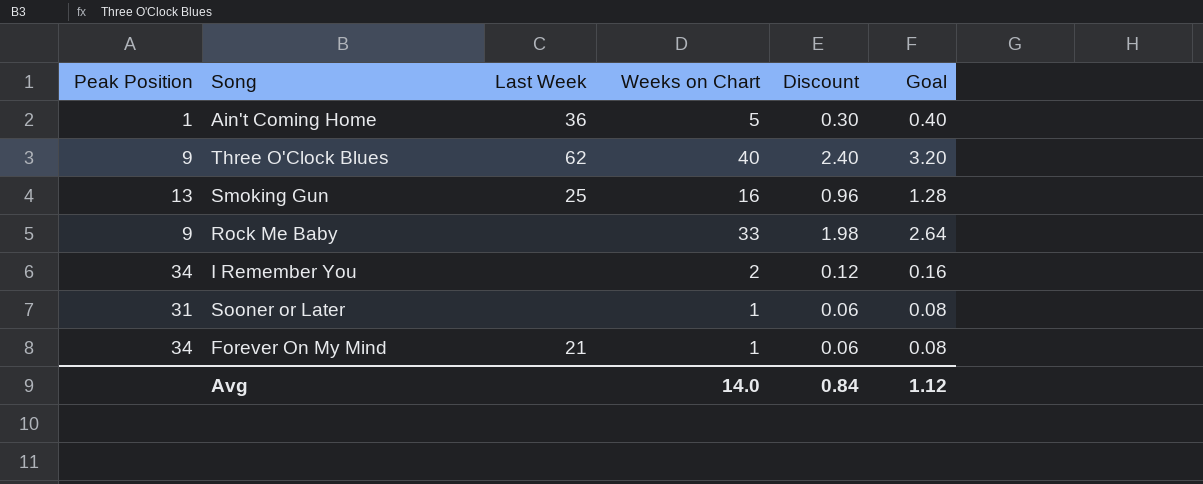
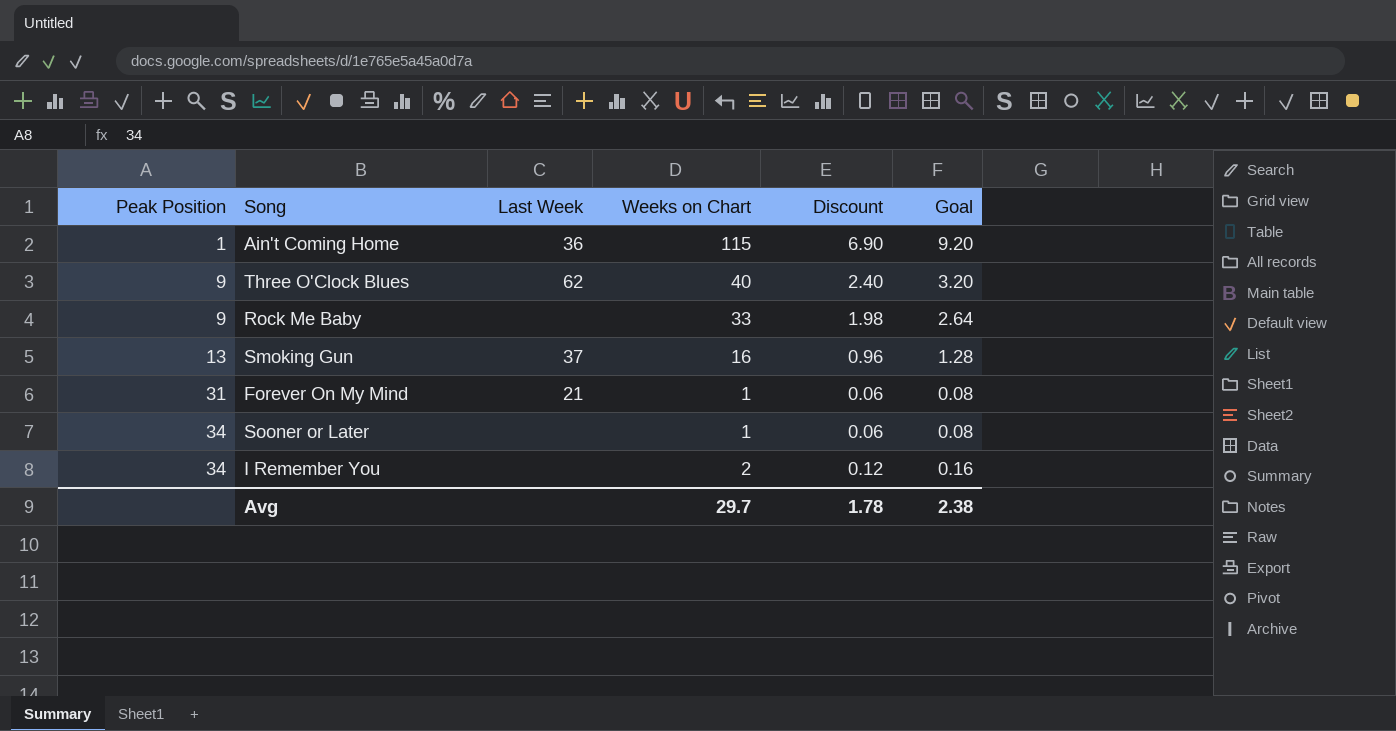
row order: none -> Peak Position ascending
Ain't Coming Home | Weeks on Chart: 5 -> 115
Ain't Coming Home | Discount: 0.30 -> 6.90
Ain't Coming Home | Goal: 0.40 -> 9.20
Smoking Gun | Last Week: 25 -> 37
Forever On My Mind | Peak Position: 34 -> 31
Sooner or Later | Peak Position: 31 -> 34
Avg | Weeks on Chart: 14.0 -> 29.7
Avg | Discount: 0.84 -> 1.78
Avg | Goal: 1.12 -> 2.38

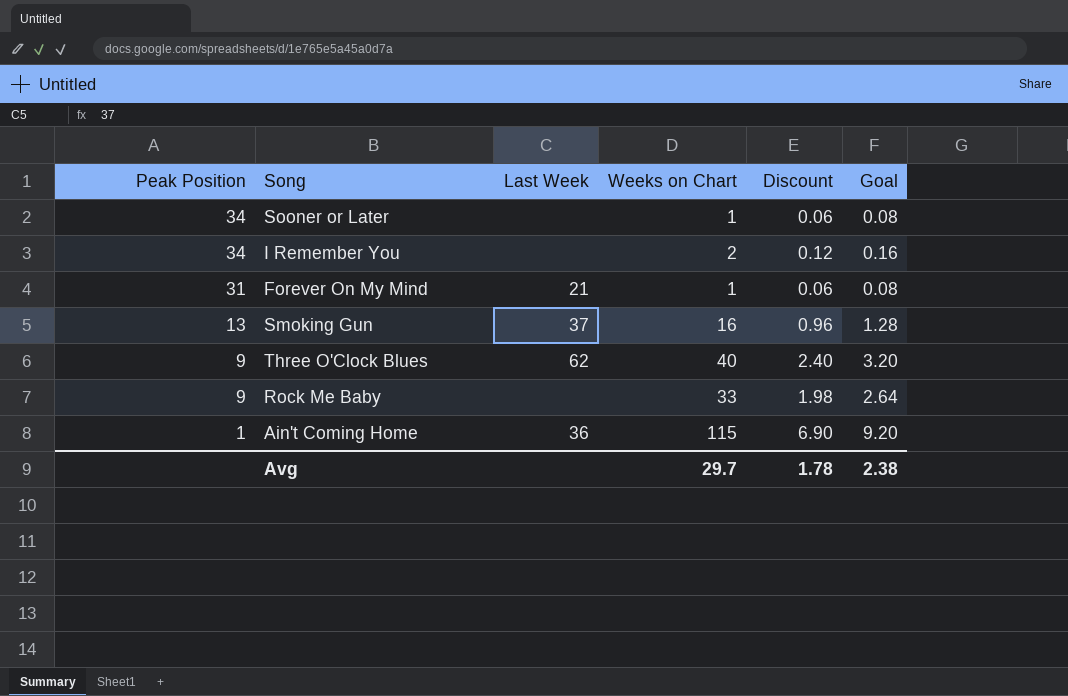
row order: Peak Position ascending -> Peak Position descending

